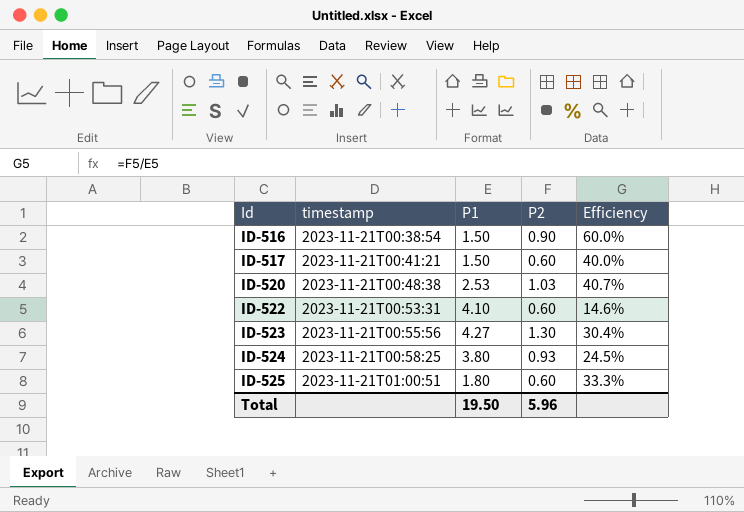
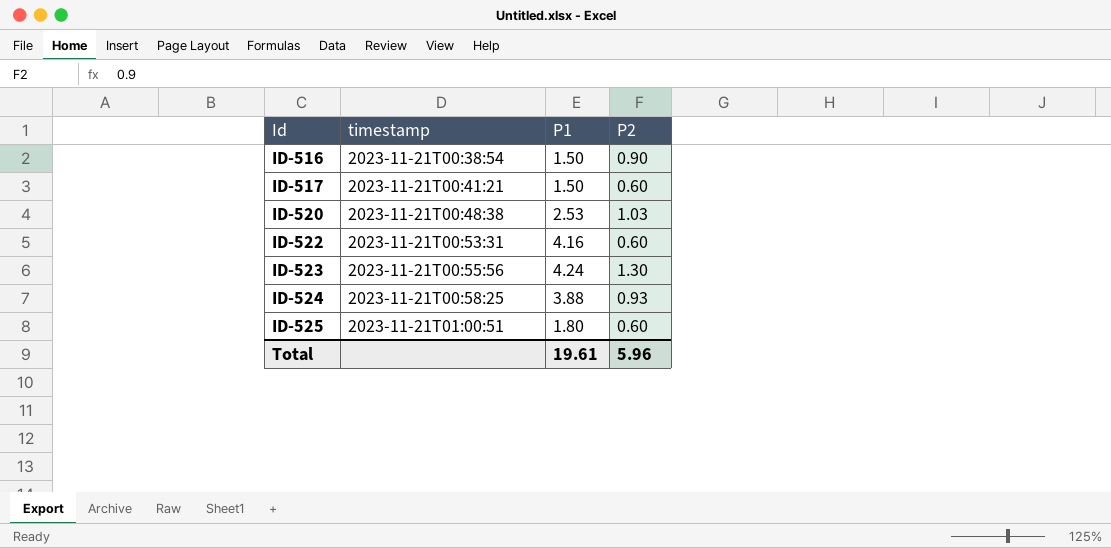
column Efficiency | formula: [P2] / [P1] -> none
ID-522 | P1: 4.10 -> 4.16
ID-523 | P1: 4.27 -> 4.24
ID-524 | P1: 3.80 -> 3.88
Total | P1: 19.50 -> 19.61

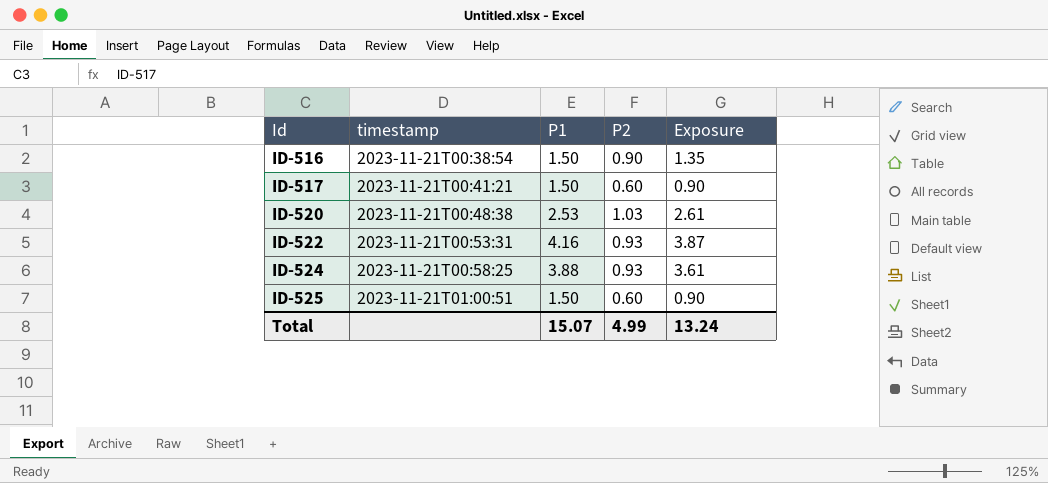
column Exposure | formula: none -> [P1] * [P2]
row ID-523: 2023-11-21T00:55:56 | 4.24 | 1.30 -> none
ID-522 | P2: 0.60 -> 0.93
ID-525 | P1: 1.80 -> 1.50
Total | P1: 19.61 -> 15.07
Total | P2: 5.96 -> 4.99

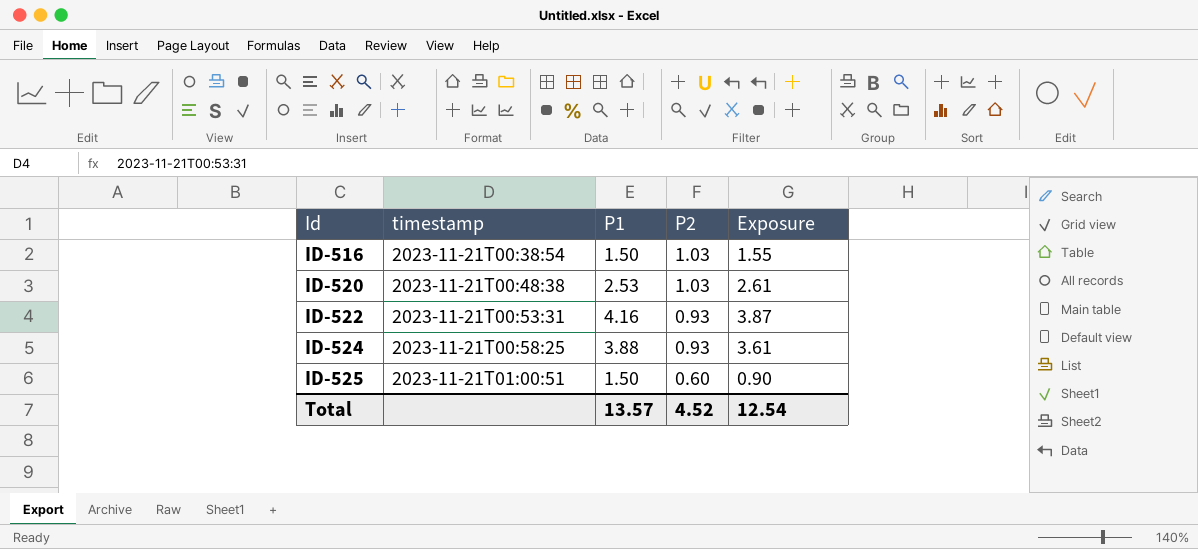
row ID-517: 2023-11-21T00:41:21 | 1.50 | 0.60 | 0.90 -> none
ID-516 | P2: 0.90 -> 1.03
ID-516 | Exposure: 1.35 -> 1.55
Total | P1: 15.07 -> 13.57
Total | P2: 4.99 -> 4.52
Total | Exposure: 13.24 -> 12.54

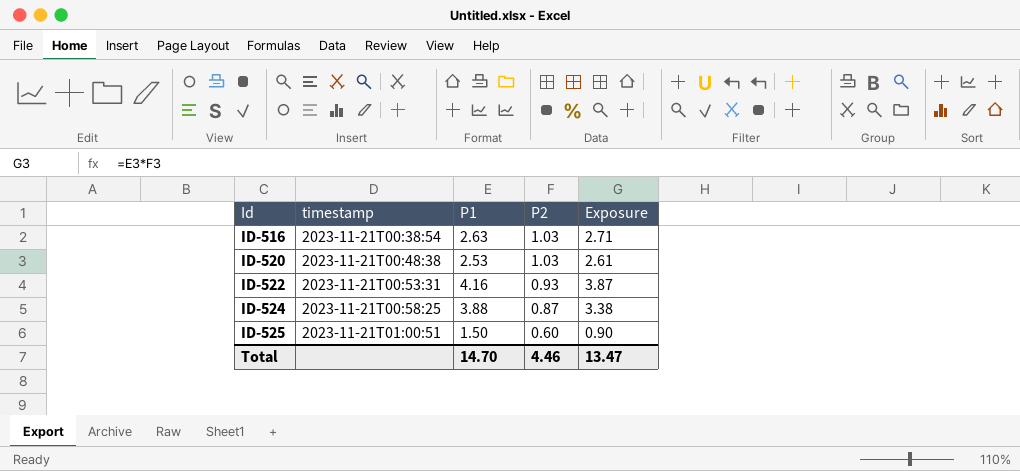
ID-516 | P1: 1.50 -> 2.63
ID-516 | Exposure: 1.55 -> 2.71
ID-524 | P2: 0.93 -> 0.87
ID-524 | Exposure: 3.61 -> 3.38
Total | P1: 13.57 -> 14.70
Total | P2: 4.52 -> 4.46
Total | Exposure: 12.54 -> 13.47

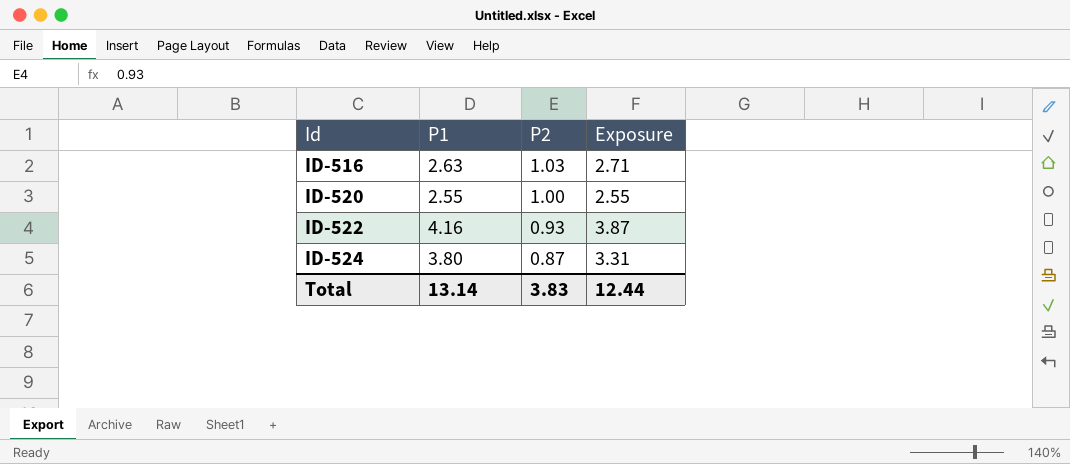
column timestamp | position: 2 -> none
row ID-525: 2023-11-21T01:00:51 | 1.50 | 0.60 | 0.90 -> none
ID-520 | P1: 2.53 -> 2.55
ID-520 | P2: 1.03 -> 1.00
ID-520 | Exposure: 2.61 -> 2.55
ID-524 | P1: 3.88 -> 3.80
ID-524 | Exposure: 3.38 -> 3.31
Total | P1: 14.70 -> 13.14
Total | P2: 4.46 -> 3.83
Total | Exposure: 13.47 -> 12.44

